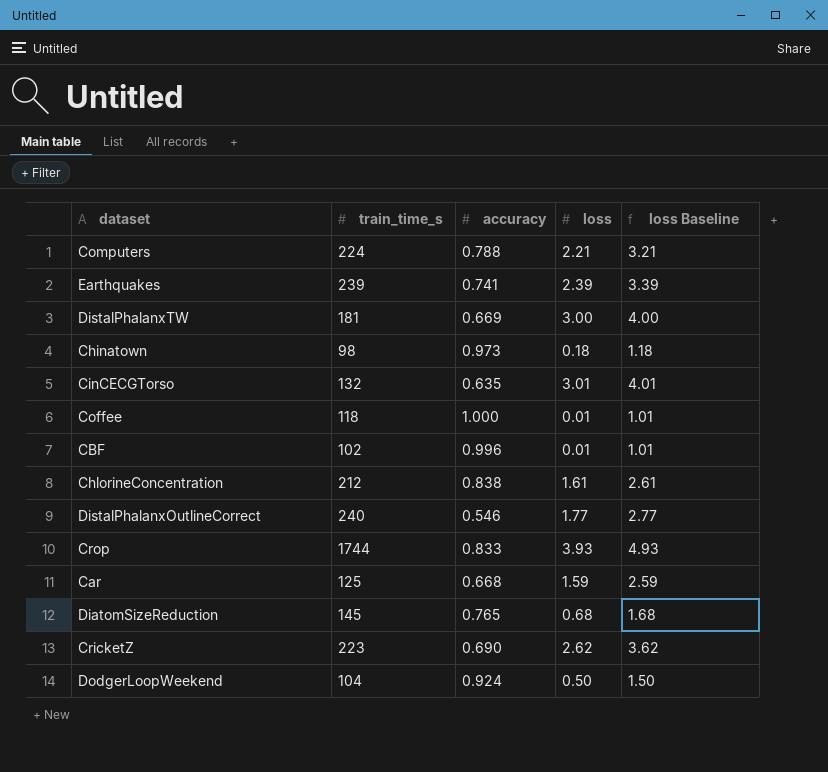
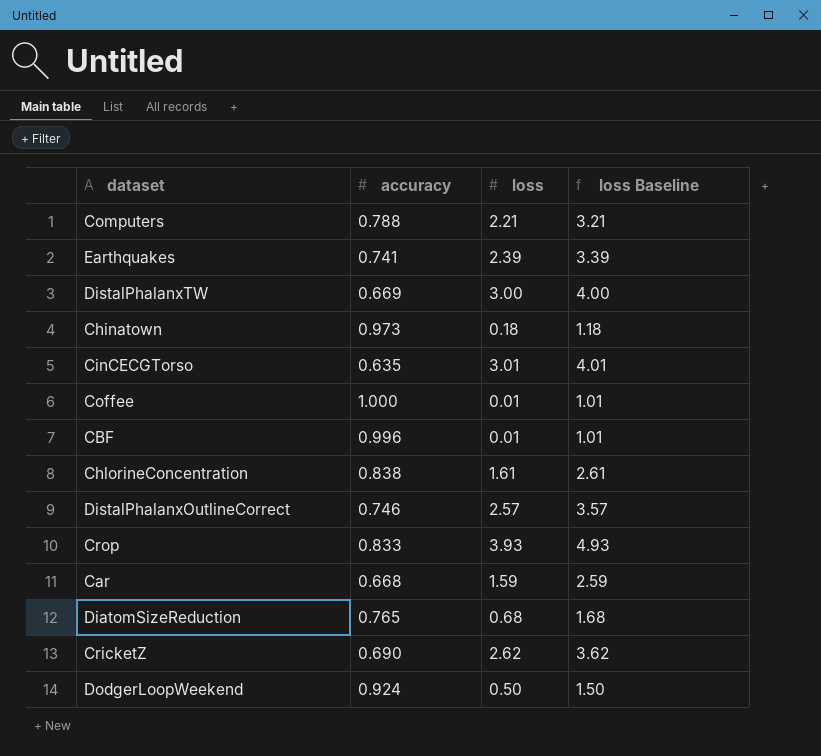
column train_time_s | position: 2 -> none
DistalPhalanxOutlineCorrect | accuracy: 0.546 -> 0.746
DistalPhalanxOutlineCorrect | loss: 1.77 -> 2.57
DistalPhalanxOutlineCorrect | loss Baseline: 2.77 -> 3.57

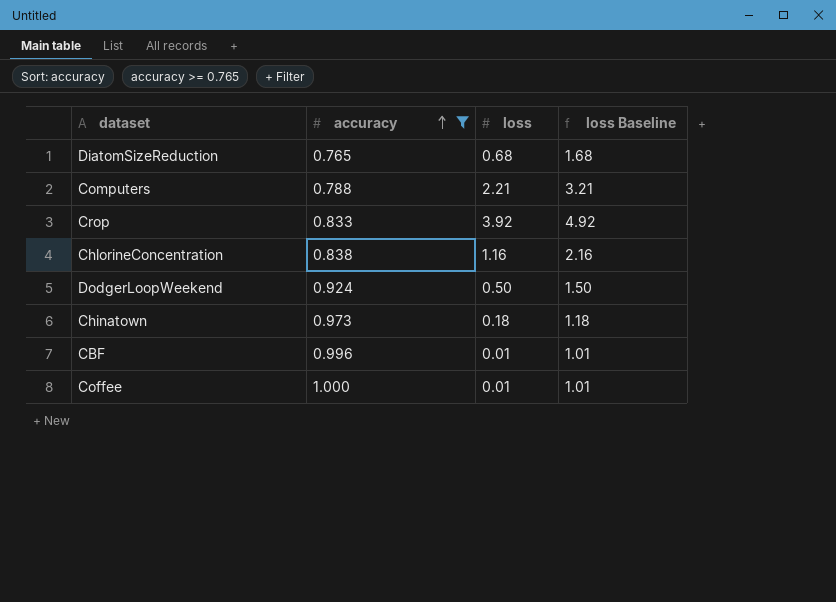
filter: none -> accuracy >= 0.765
row order: none -> accuracy ascending
Crop | loss: 3.93 -> 3.92
Crop | loss Baseline: 4.93 -> 4.92
ChlorineConcentration | loss: 1.61 -> 1.16
ChlorineConcentration | loss Baseline: 2.61 -> 2.16

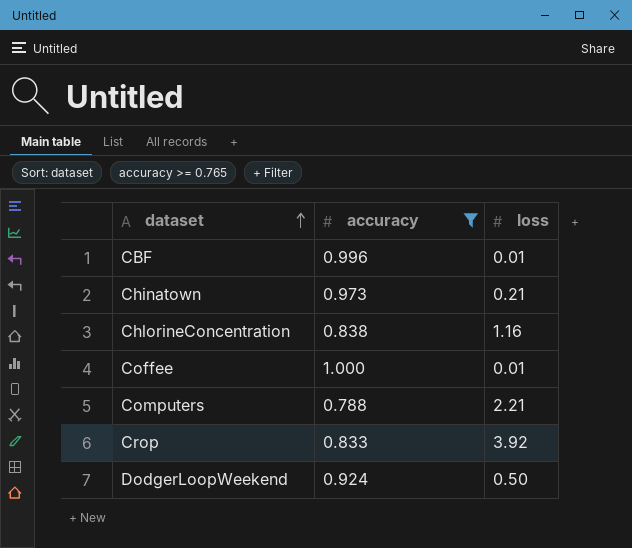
row order: accuracy ascending -> dataset ascending
column loss Baseline | formula: [loss] + 1 -> none
row DiatomSizeReduction: 0.765 | 0.68 | 1.68 -> none
Chinatown | loss: 0.18 -> 0.21

